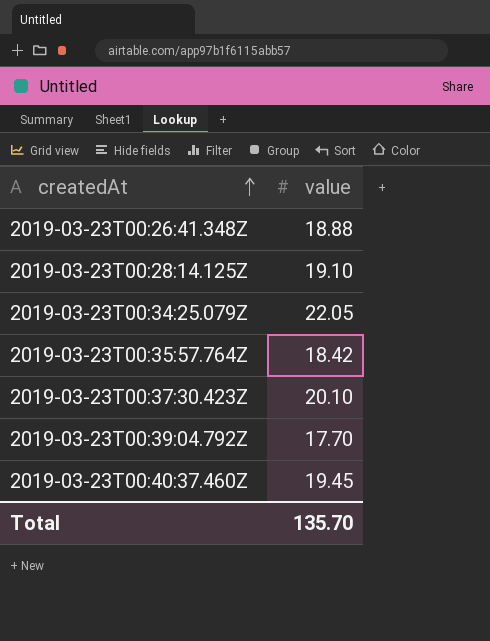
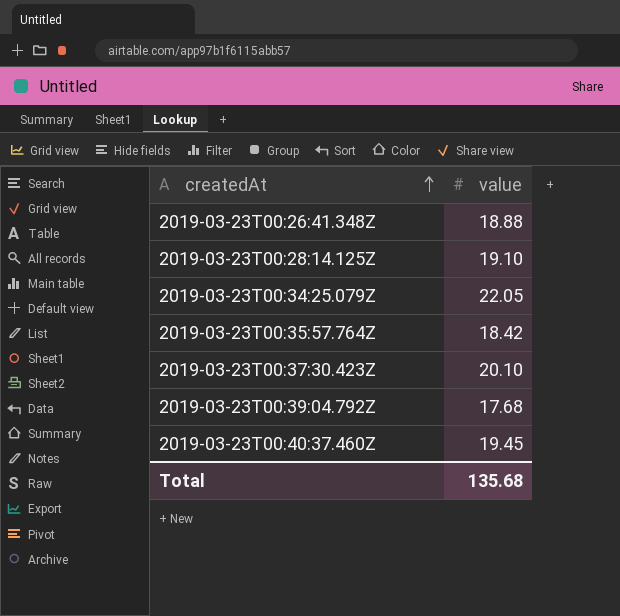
2019-03-23T00:39:04.792Z | value: 17.70 -> 17.68
Total | value: 135.70 -> 135.68

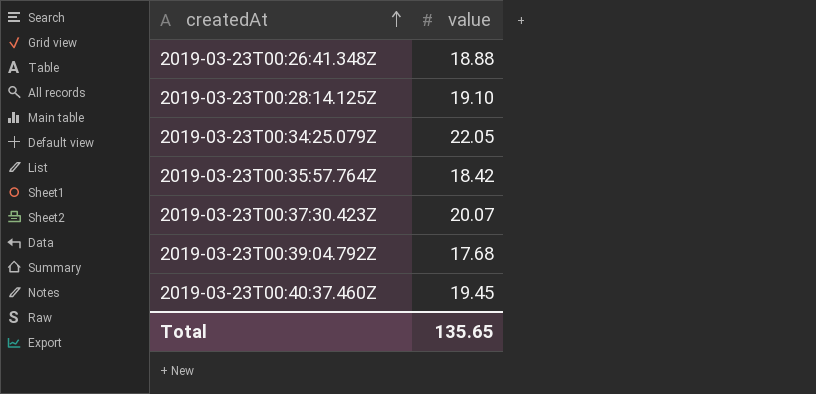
2019-03-23T00:37:30.423Z | value: 20.10 -> 20.07
Total | value: 135.68 -> 135.65

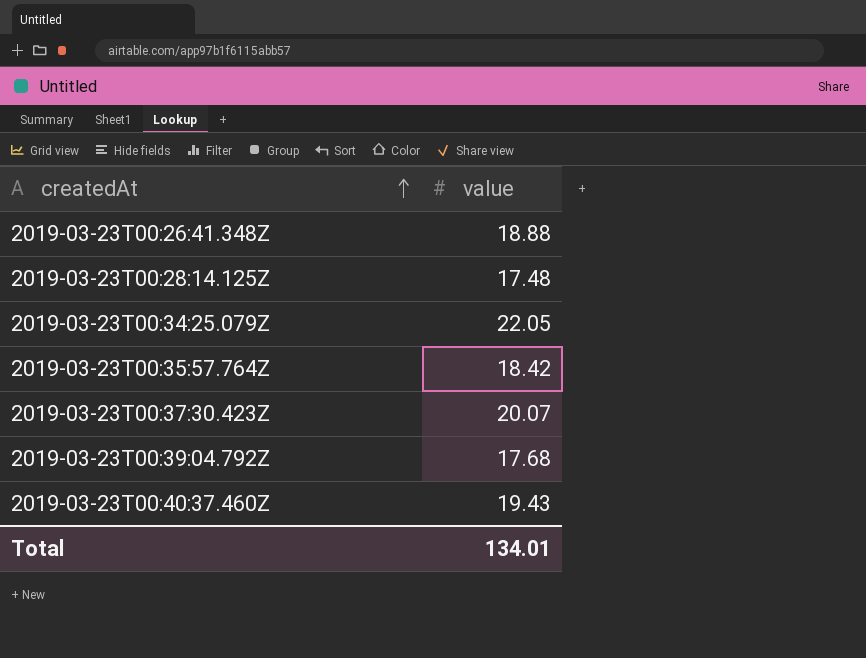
2019-03-23T00:28:14.125Z | value: 19.10 -> 17.48
2019-03-23T00:40:37.460Z | value: 19.45 -> 19.43
Total | value: 135.65 -> 134.01

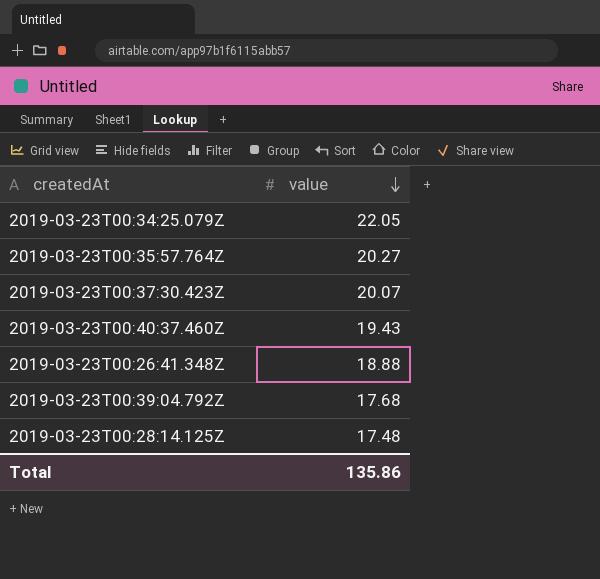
row order: createdAt ascending -> value descending
2019-03-23T00:35:57.764Z | value: 18.42 -> 20.27
Total | value: 134.01 -> 135.86

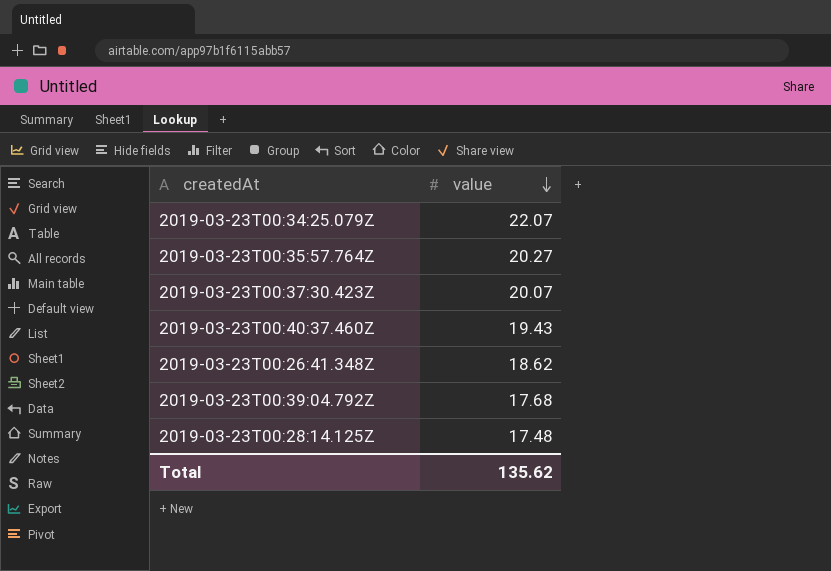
2019-03-23T00:34:25.079Z | value: 22.05 -> 22.07
2019-03-23T00:26:41.348Z | value: 18.88 -> 18.62
Total | value: 135.86 -> 135.62

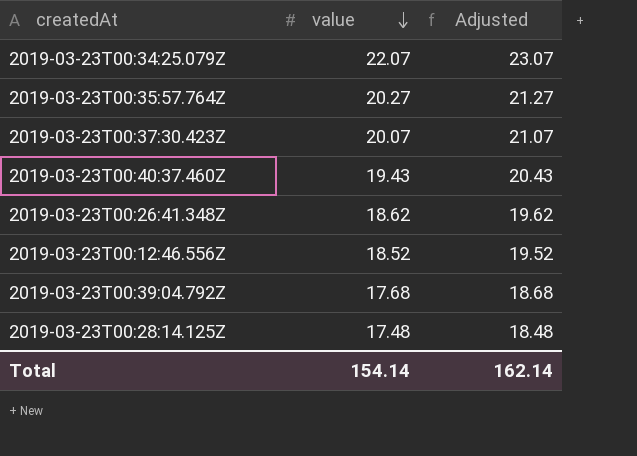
column Adjusted | formula: none -> [value] + 1
row 2019-03-23T00:12:46.556Z: none -> 18.52 | 19.52
Total | value: 135.62 -> 154.14

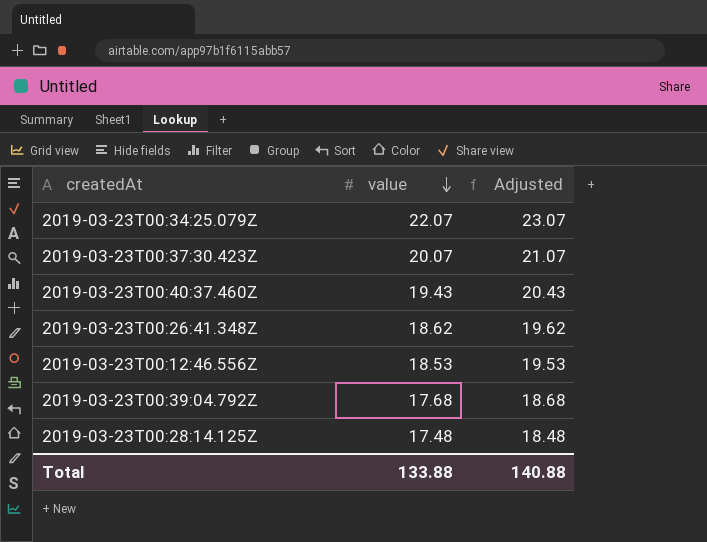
row 2019-03-23T00:35:57.764Z: 20.27 | 21.27 -> none
2019-03-23T00:12:46.556Z | value: 18.52 -> 18.53
2019-03-23T00:12:46.556Z | Adjusted: 19.52 -> 19.53
Total | value: 154.14 -> 133.88
Total | Adjusted: 162.14 -> 140.88

